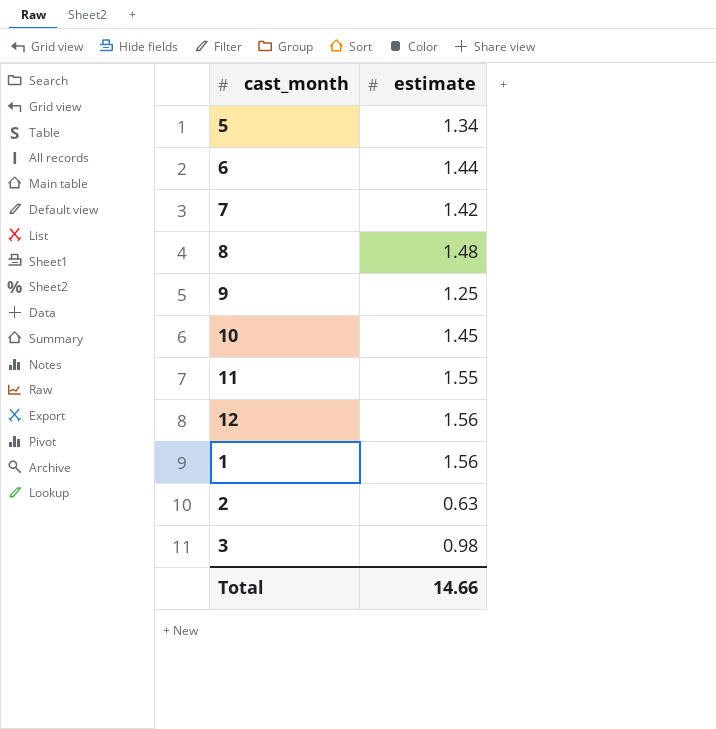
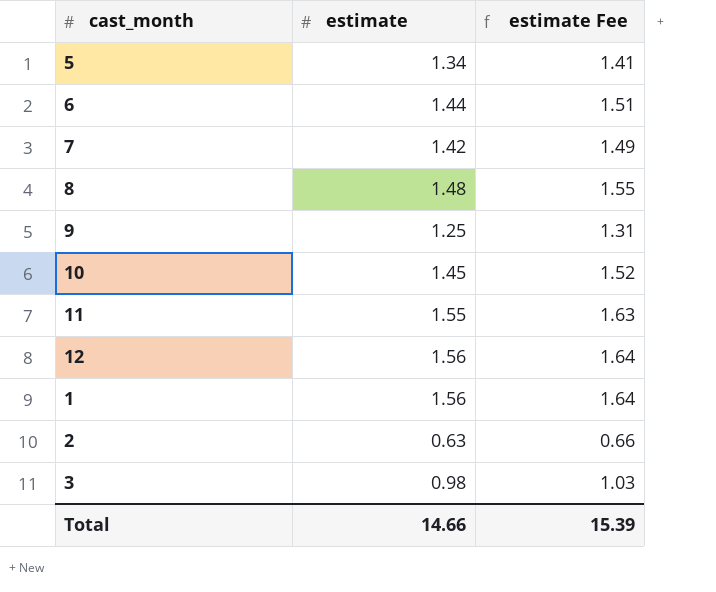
column estimate Fee | formula: none -> [estimate] * 1.05

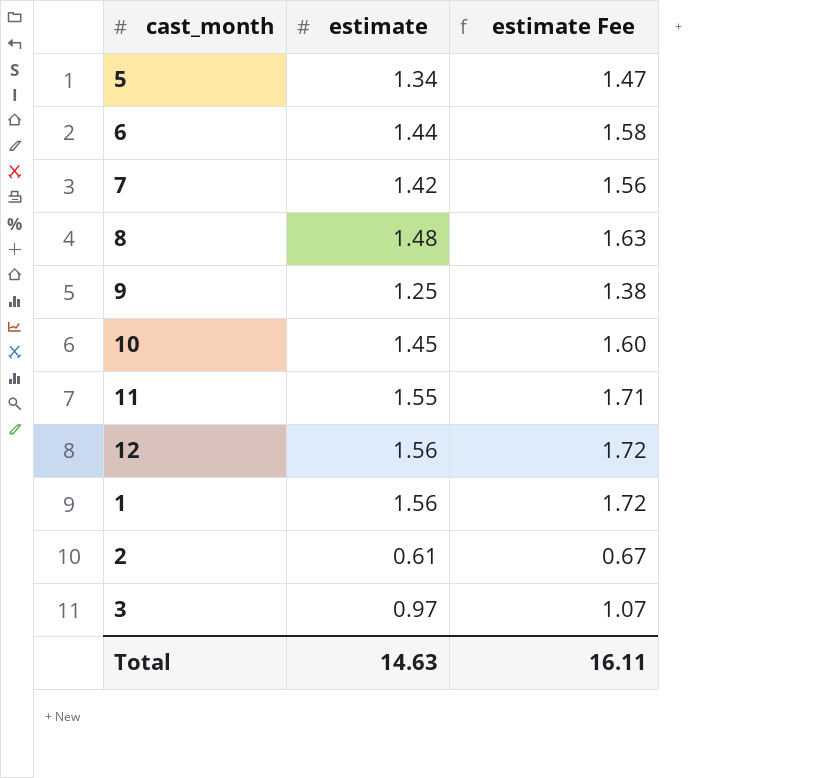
column estimate Fee | formula: [estimate] * 1.05 -> [estimate] * 1.1
2 | estimate: 0.63 -> 0.61
3 | estimate: 0.98 -> 0.97
Total | estimate: 14.66 -> 14.63
Total | estimate Fee: 15.39 -> 16.11

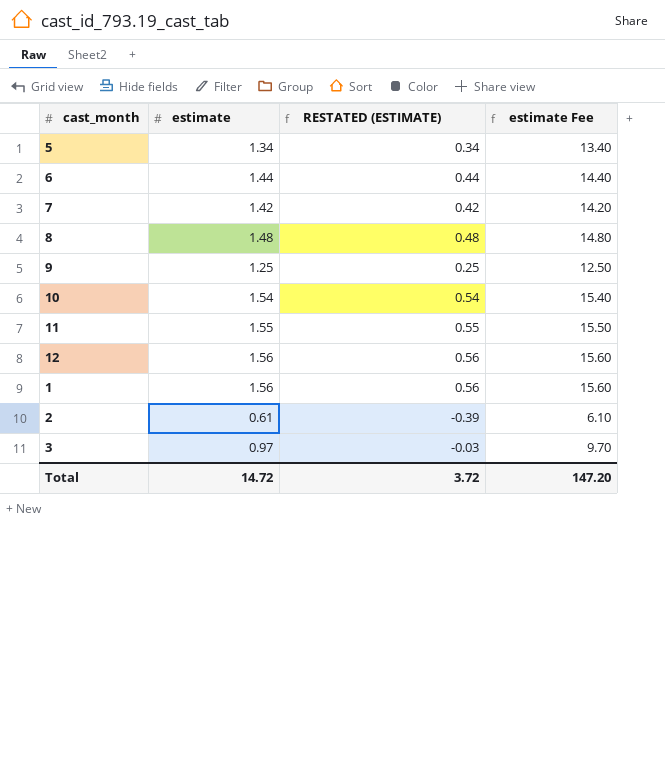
column RESTATED (ESTIMATE) | formula: none -> [estimate] - 1
column estimate Fee | formula: [estimate] * 1.1 -> [estimate] * 10
10 | estimate: 1.45 -> 1.54
Total | estimate: 14.63 -> 14.72
Total | estimate Fee: 16.11 -> 147.20

